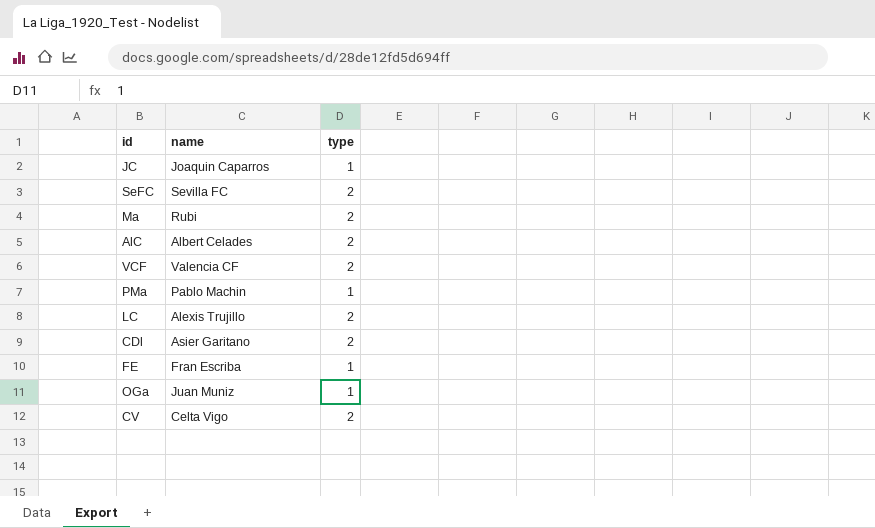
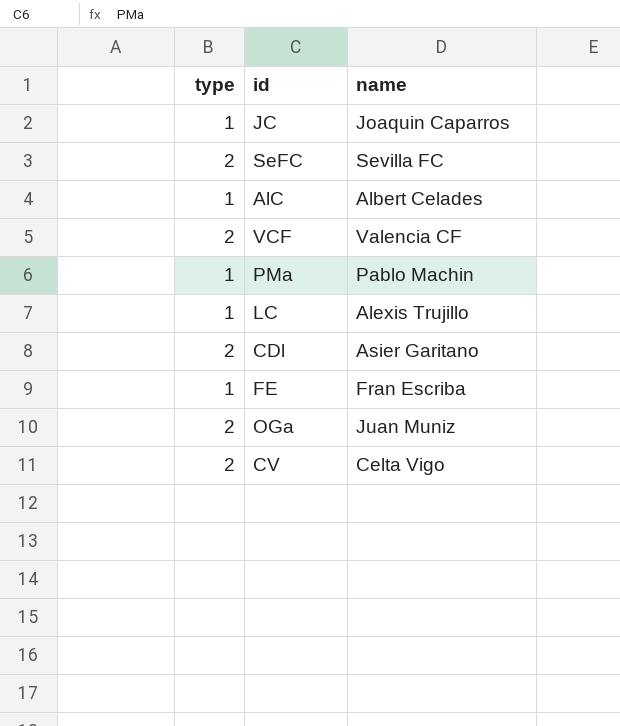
column type | position: 3 -> 1
row Ma: Rubi | 2 -> none
AlC | type: 2 -> 1
LC | type: 2 -> 1
OGa | type: 1 -> 2

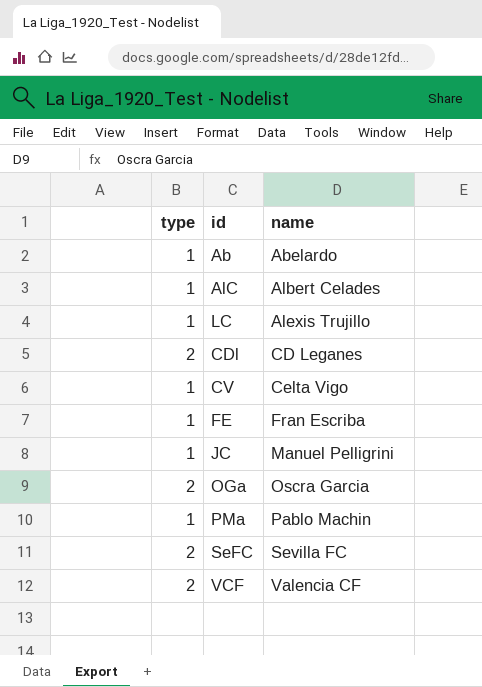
row order: none -> name ascending
row Ab: none -> 1 | Abelardo
CDl | name: Asier Garitano -> CD Leganes
CV | type: 2 -> 1
JC | name: Joaquin Caparros -> Manuel Pelligrini
OGa | name: Juan Muniz -> Oscra Garcia

